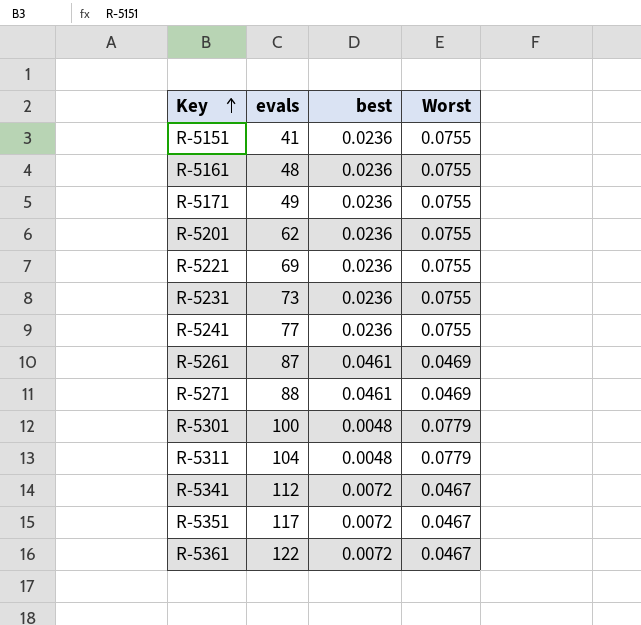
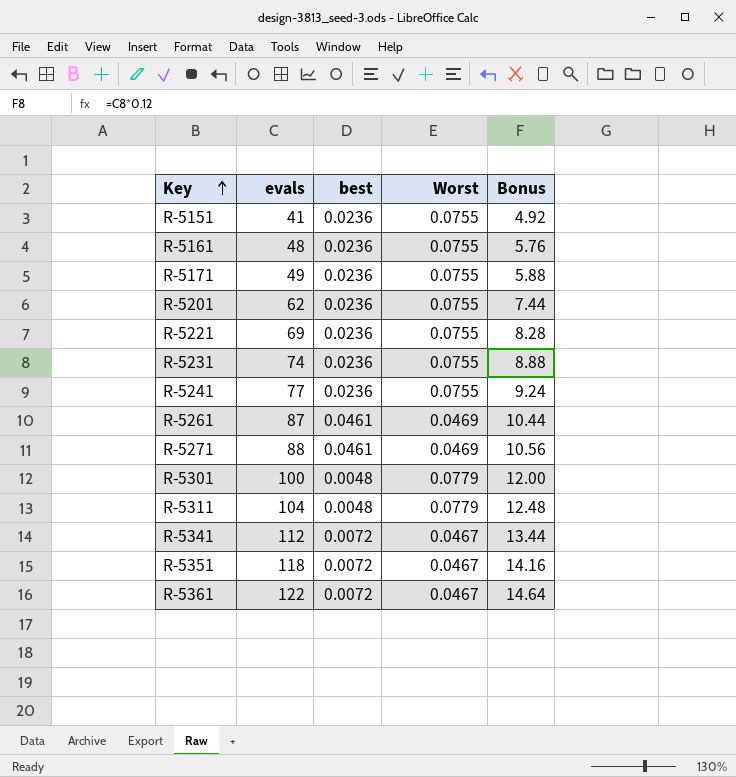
column Bonus | formula: none -> [evals] * 0.12
R-5231 | evals: 73 -> 74
R-5351 | evals: 117 -> 118

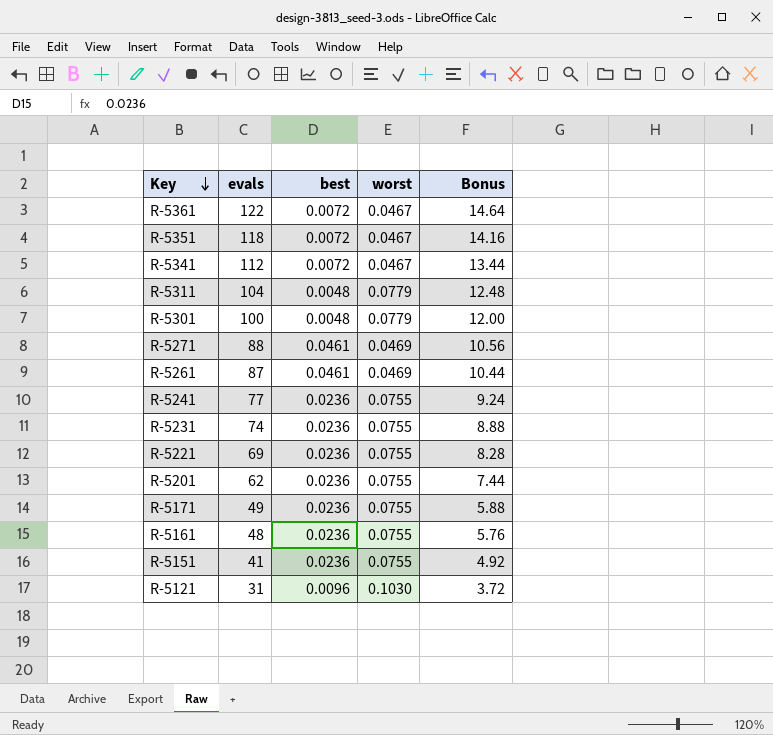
row order: Key ascending -> Key descending
column name: Worst -> worst
row R-5121: none -> 31 | 0.0096 | 0.1030 | 3.72

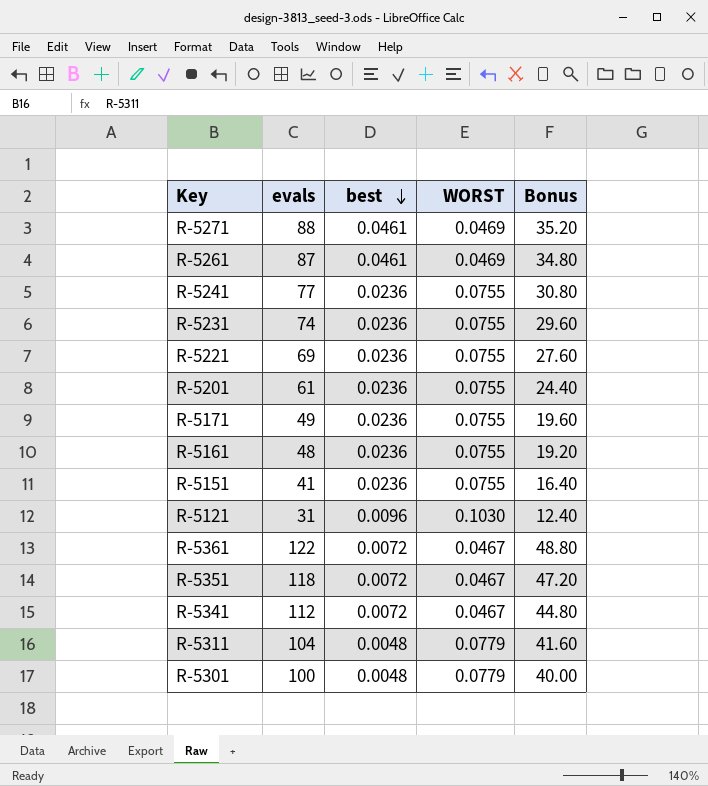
row order: Key descending -> best descending
column name: worst -> WORST
column Bonus | formula: [evals] * 0.12 -> [evals] * 0.4
R-5201 | evals: 62 -> 61

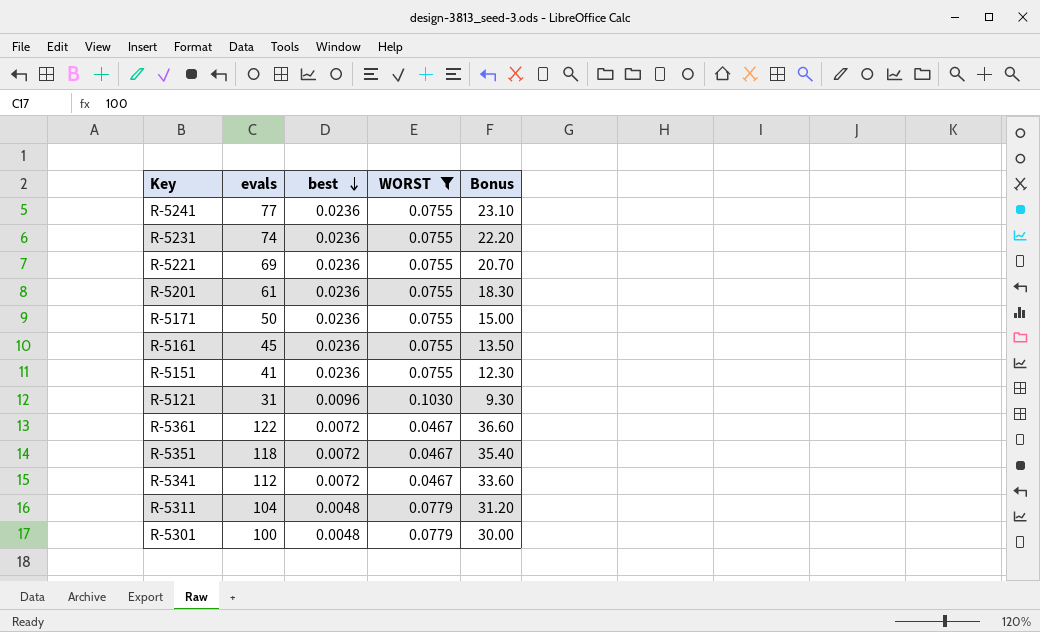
filter: none -> WORST != 0.0469
column Bonus | formula: [evals] * 0.4 -> [evals] * 0.3
R-5171 | evals: 49 -> 50
R-5161 | evals: 48 -> 45

